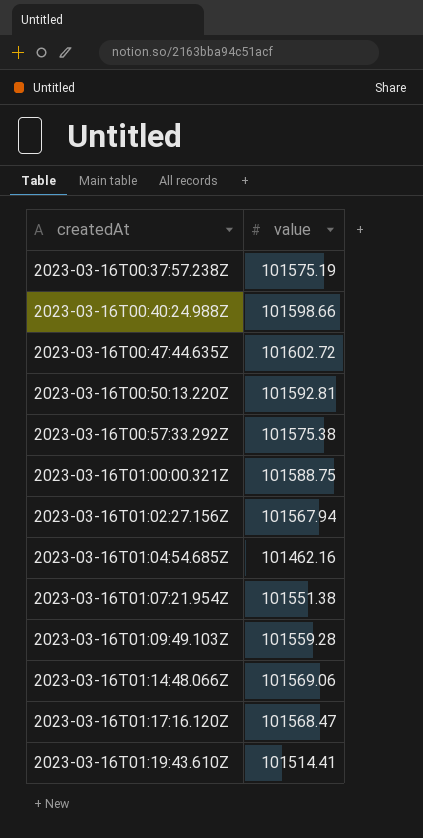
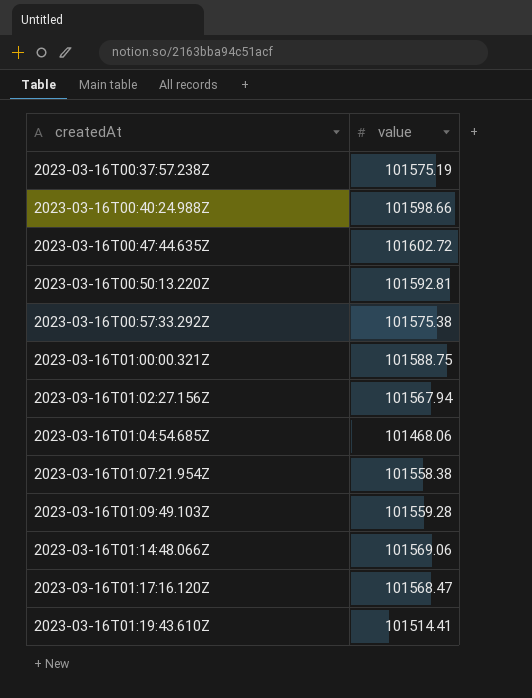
2023-03-16T01:04:54.685Z | value: 101462.16 -> 101468.06
2023-03-16T01:07:21.954Z | value: 101551.38 -> 101558.38

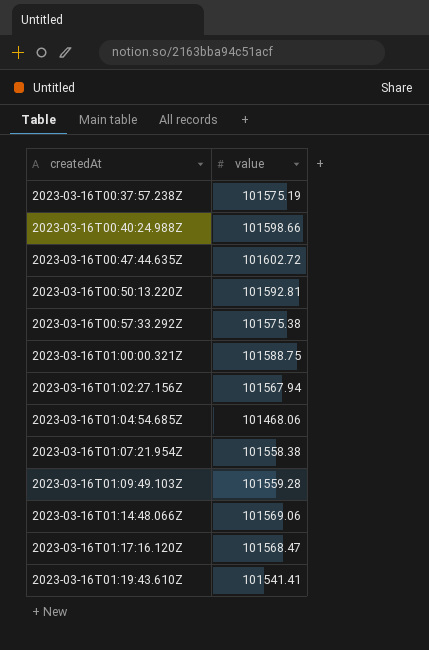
2023-03-16T01:19:43.610Z | value: 101514.41 -> 101541.41

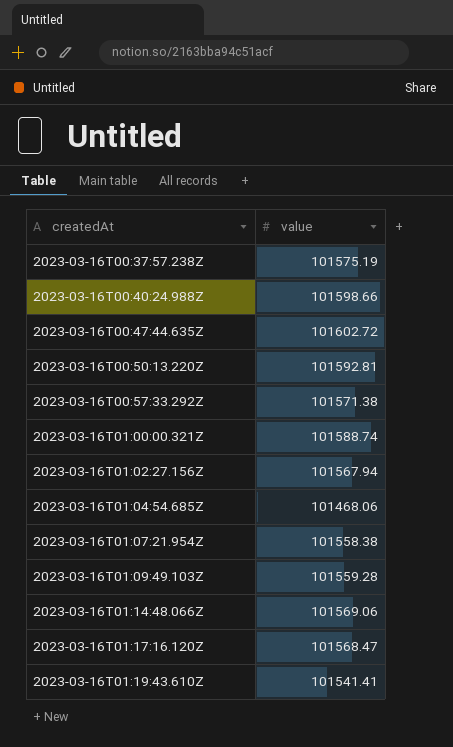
2023-03-16T00:57:33.292Z | value: 101575.38 -> 101571.38
2023-03-16T01:00:00.321Z | value: 101588.75 -> 101588.74

